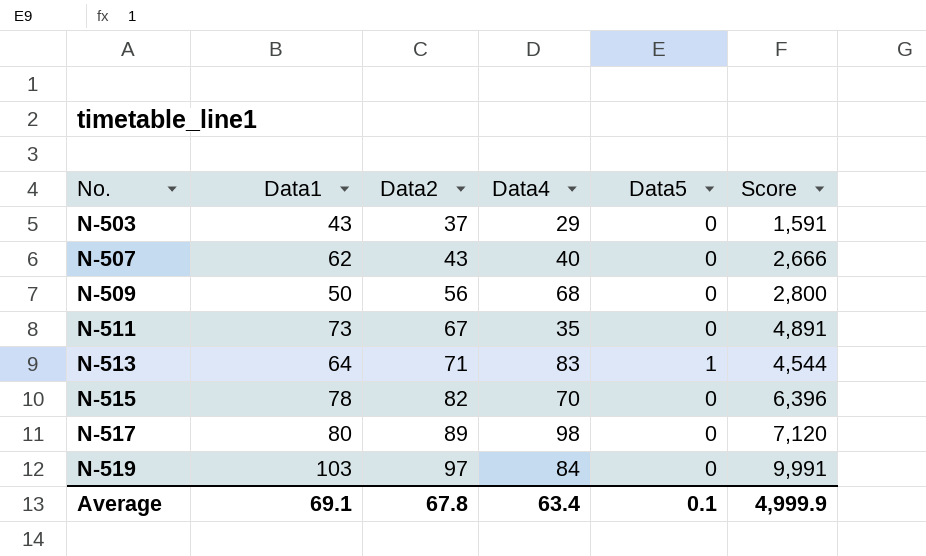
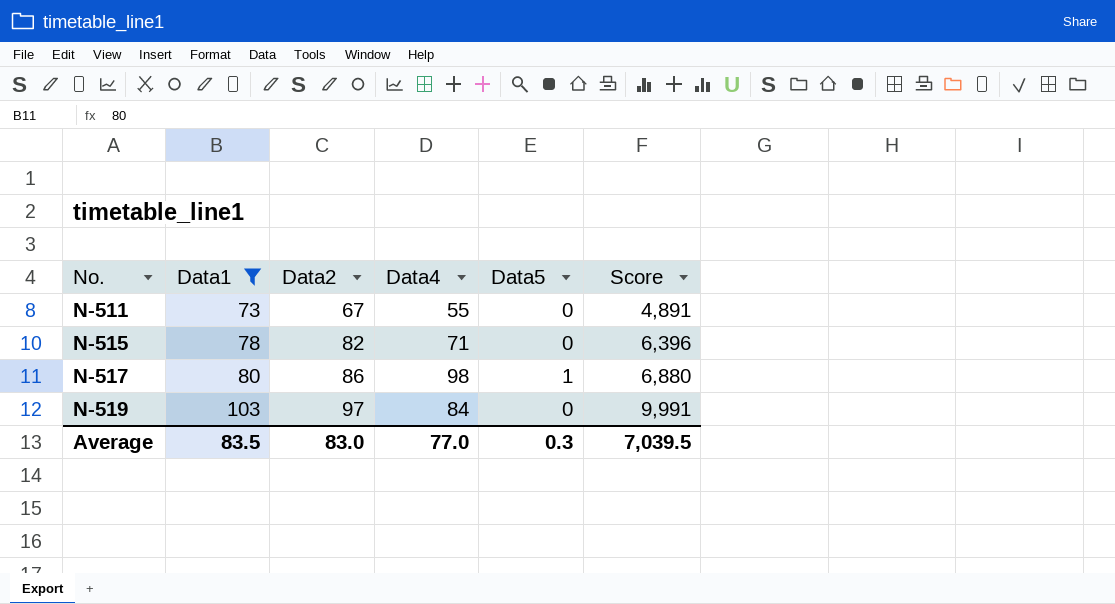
filter: none -> Data1 >= 73
N-511 | Data4: 35 -> 55
N-515 | Data4: 70 -> 71
N-517 | Data2: 89 -> 86
N-517 | Data5: 0 -> 1
N-517 | Score: 7,120 -> 6,880
Average | Data1: 69.1 -> 83.5
Average | Data2: 67.8 -> 83.0
Average | Data4: 63.4 -> 77.0
Average | Data5: 0.1 -> 0.3
Average | Score: 4,999.9 -> 7,039.5

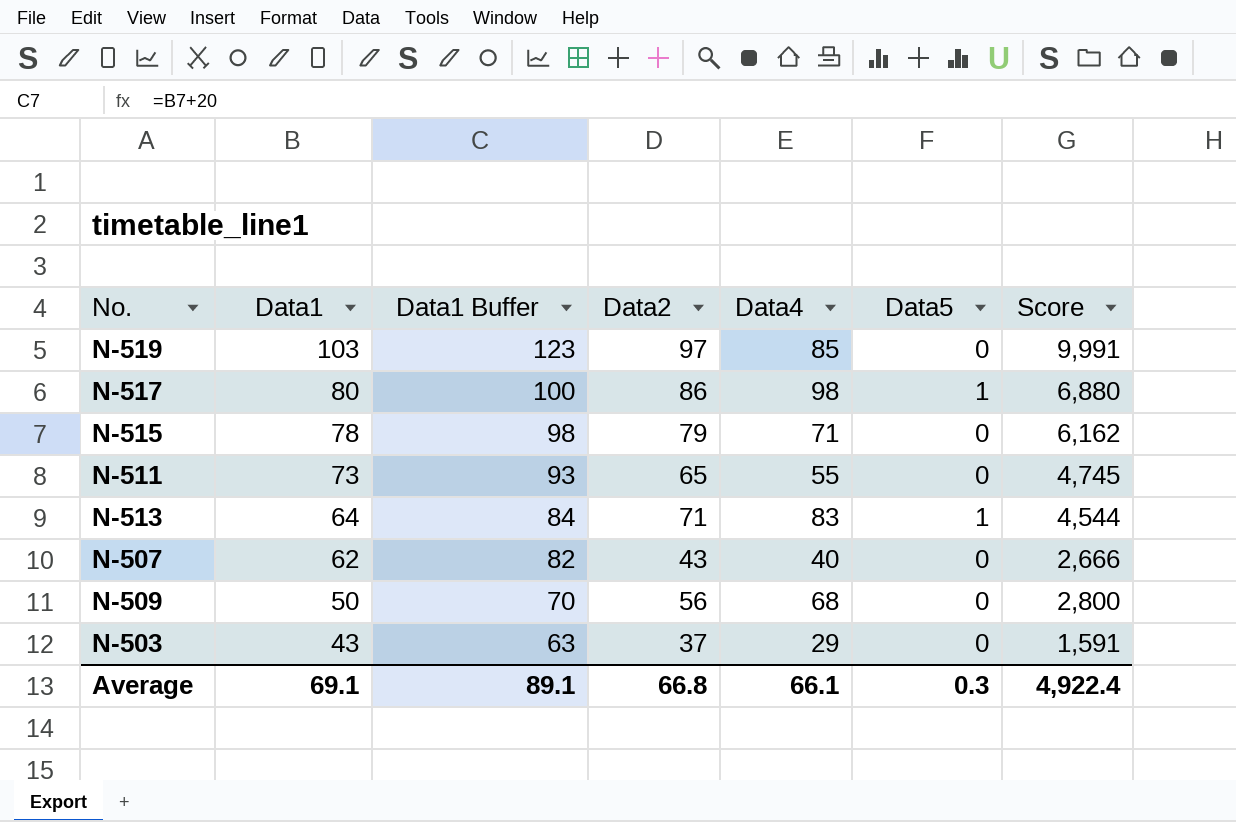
filter: Data1 >= 73 -> none
row order: No. ascending -> Data1 descending
column Data1 Buffer | formula: none -> [Data1] + 20
N-519 | Data4: 84 -> 85
N-515 | Data2: 82 -> 79
N-515 | Score: 6,396 -> 6,162
N-511 | Data2: 67 -> 65
N-511 | Score: 4,891 -> 4,745
Average | Data1: 83.5 -> 69.1
Average | Data2: 83.0 -> 66.8
Average | Data4: 77.0 -> 66.1
Average | Score: 7,039.5 -> 4,922.4

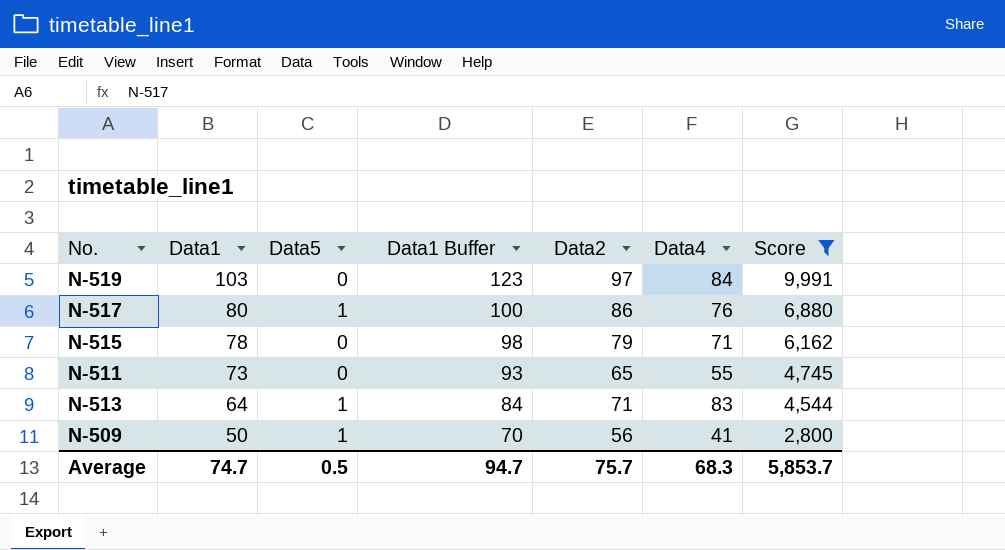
filter: none -> Score >= 2,800
column Data5 | position: 6 -> 3
N-519 | Data4: 85 -> 84
N-517 | Data4: 98 -> 76
N-509 | Data5: 0 -> 1
N-509 | Data4: 68 -> 41
Average | Data1: 69.1 -> 74.7
Average | Data5: 0.3 -> 0.5
Average | Data1 Buffer: 89.1 -> 94.7
Average | Data2: 66.8 -> 75.7
Average | Data4: 66.1 -> 68.3
Average | Score: 4,922.4 -> 5,853.7

